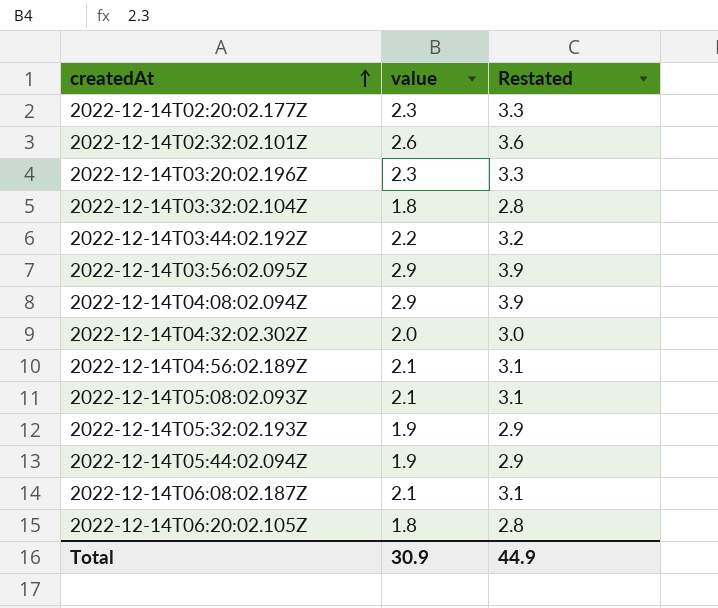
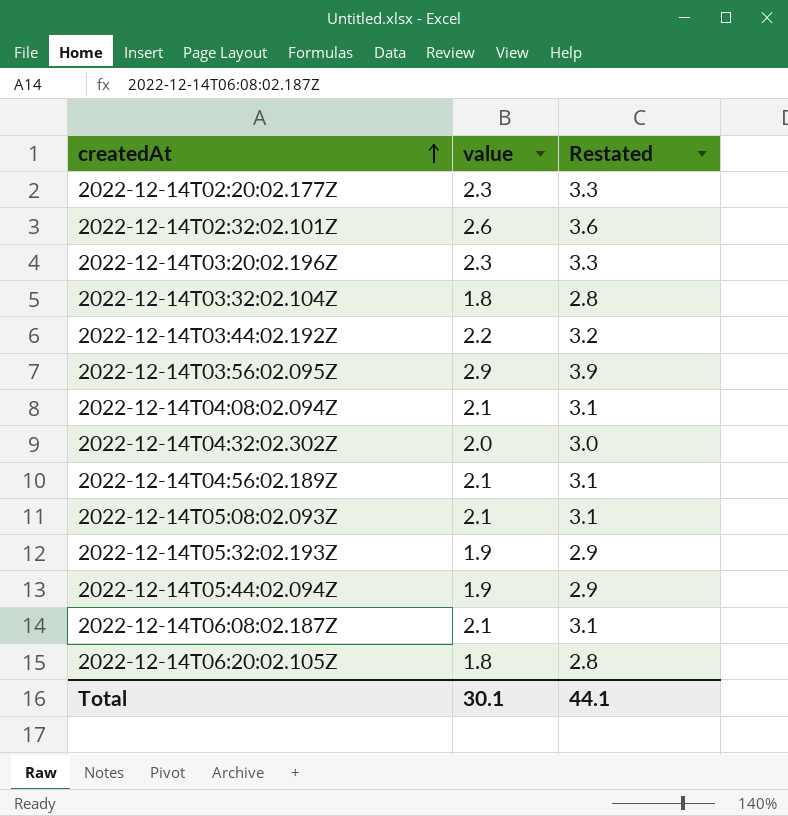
2022-12-14T04:08:02.094Z | value: 2.9 -> 2.1
2022-12-14T04:08:02.094Z | Restated: 3.9 -> 3.1
Total | value: 30.9 -> 30.1
Total | Restated: 44.9 -> 44.1

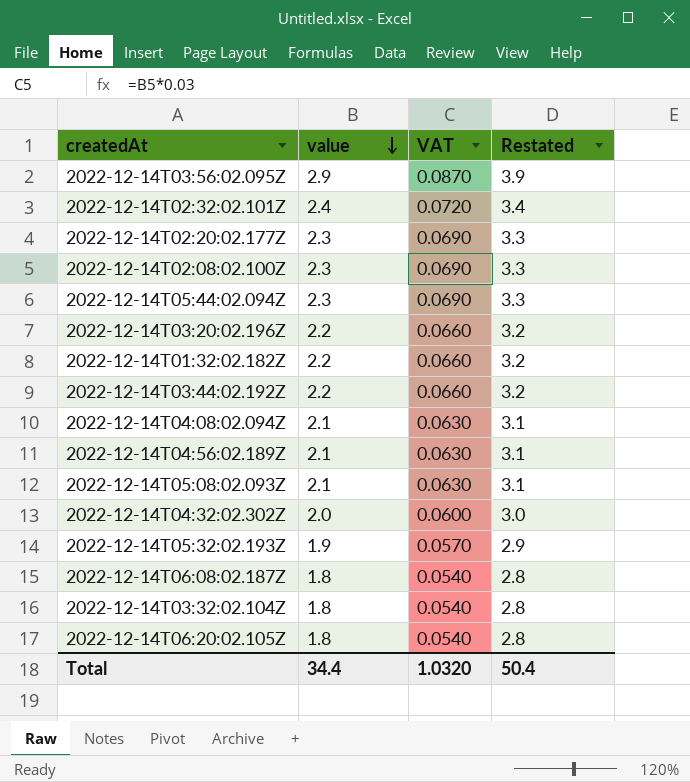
row order: createdAt ascending -> value descending
column VAT | formula: none -> [value] * 0.03
2022-12-14T02:32:02.101Z | value: 2.6 -> 2.4
2022-12-14T02:32:02.101Z | Restated: 3.6 -> 3.4
row 2022-12-14T02:08:02.100Z: none -> 2.3 | 0.0690 | 3.3
2022-12-14T05:44:02.094Z | value: 1.9 -> 2.3
2022-12-14T05:44:02.094Z | Restated: 2.9 -> 3.3
2022-12-14T03:20:02.196Z | value: 2.3 -> 2.2
2022-12-14T03:20:02.196Z | Restated: 3.3 -> 3.2
row 2022-12-14T01:32:02.182Z: none -> 2.2 | 0.0660 | 3.2
2022-12-14T06:08:02.187Z | value: 2.1 -> 1.8
2022-12-14T06:08:02.187Z | Restated: 3.1 -> 2.8
Total | value: 30.1 -> 34.4
Total | Restated: 44.1 -> 50.4

